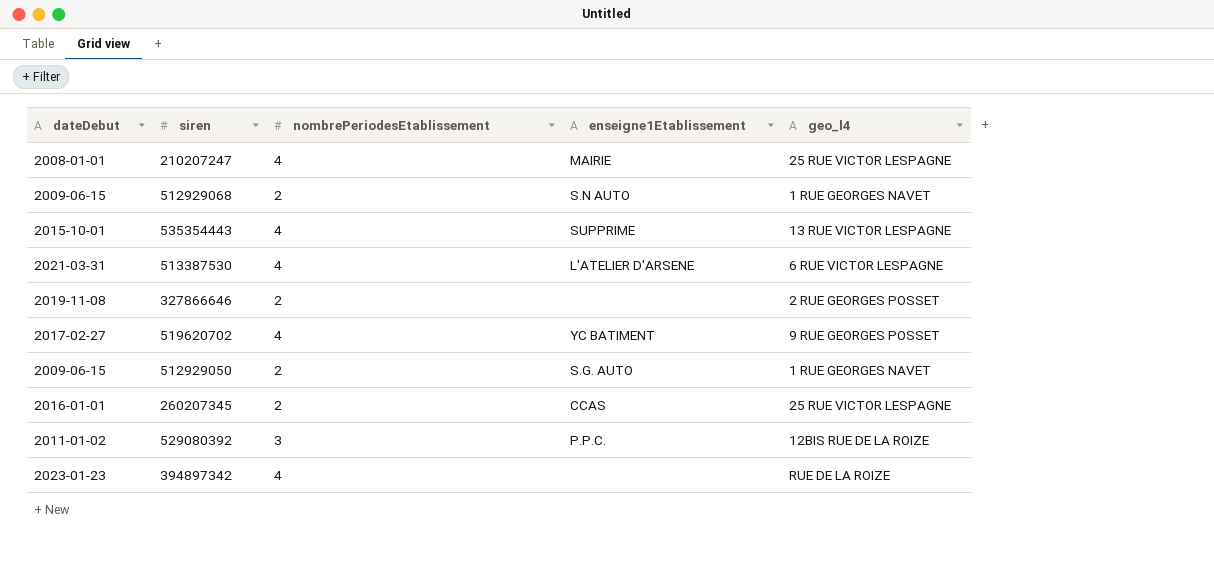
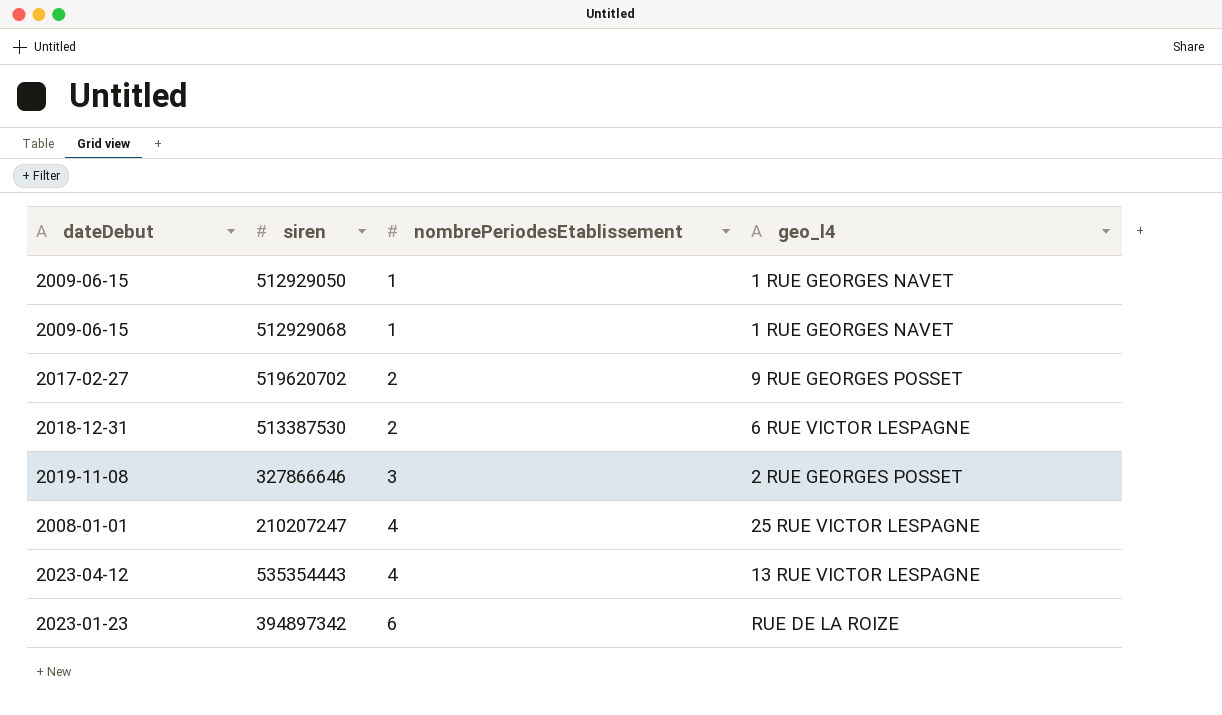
row order: none -> nombrePeriodesEtablissement ascending
column enseigne1Etablissement | position: 4 -> none
row 260207345: 2016-01-01 | 2 | CCAS | 25 RUE VICTOR LESPAGNE -> none
row 529080392: 2011-01-02 | 3 | P.P.C. | 12BIS RUE DE LA ROIZE -> none
512929050 | nombrePeriodesEtablissement: 2 -> 1
512929068 | nombrePeriodesEtablissement: 2 -> 1
519620702 | nombrePeriodesEtablissement: 4 -> 2
513387530 | dateDebut: 2021-03-31 -> 2018-12-31
513387530 | nombrePeriodesEtablissement: 4 -> 2
327866646 | nombrePeriodesEtablissement: 2 -> 3
535354443 | dateDebut: 2015-10-01 -> 2023-04-12
394897342 | nombrePeriodesEtablissement: 4 -> 6

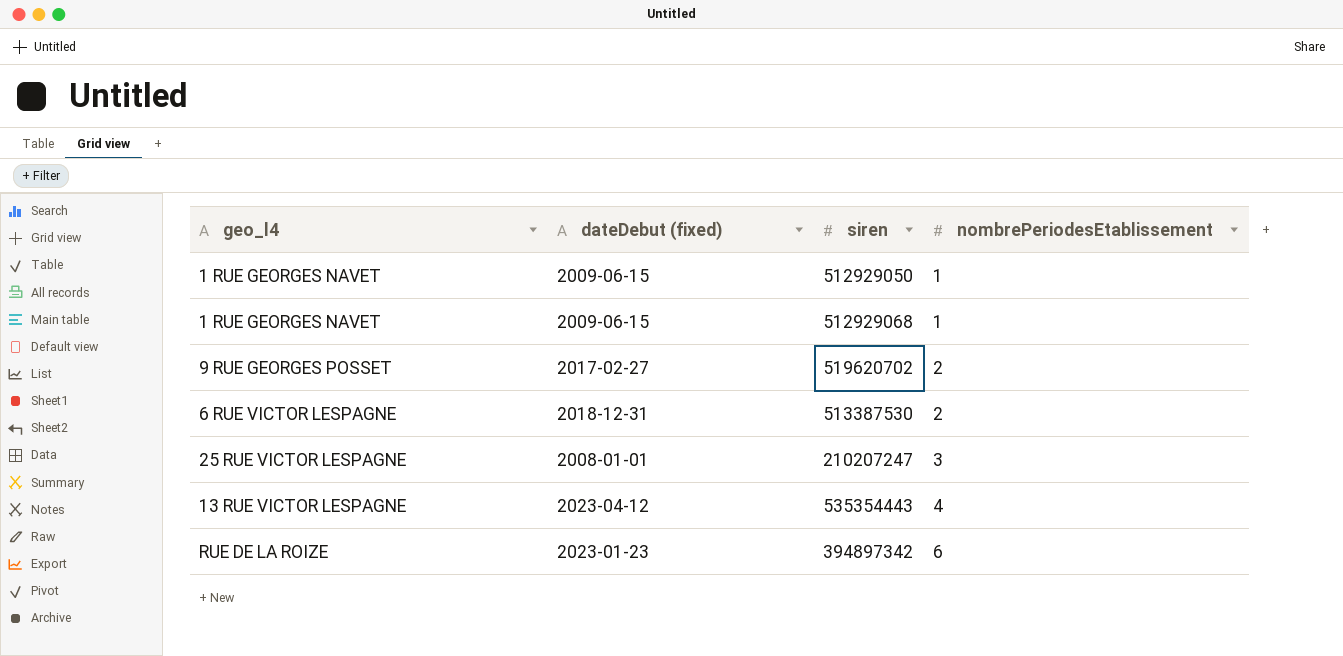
column geo_l4 | position: 4 -> 1
column name: dateDebut -> dateDebut (fixed)
row 327866646: 2019-11-08 | 3 | 2 RUE GEORGES POSSET -> none
210207247 | nombrePeriodesEtablissement: 4 -> 3

